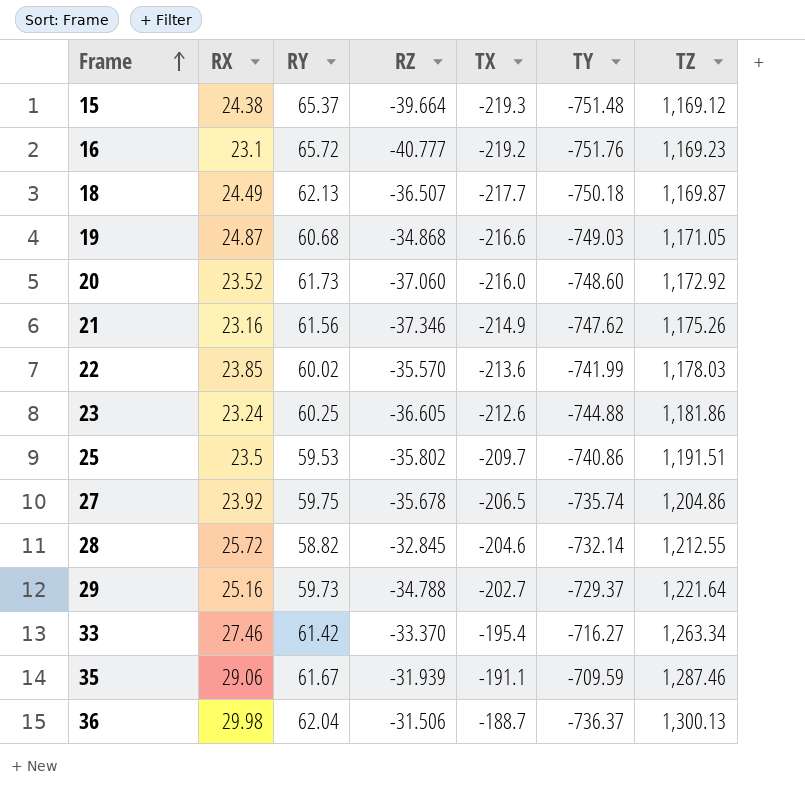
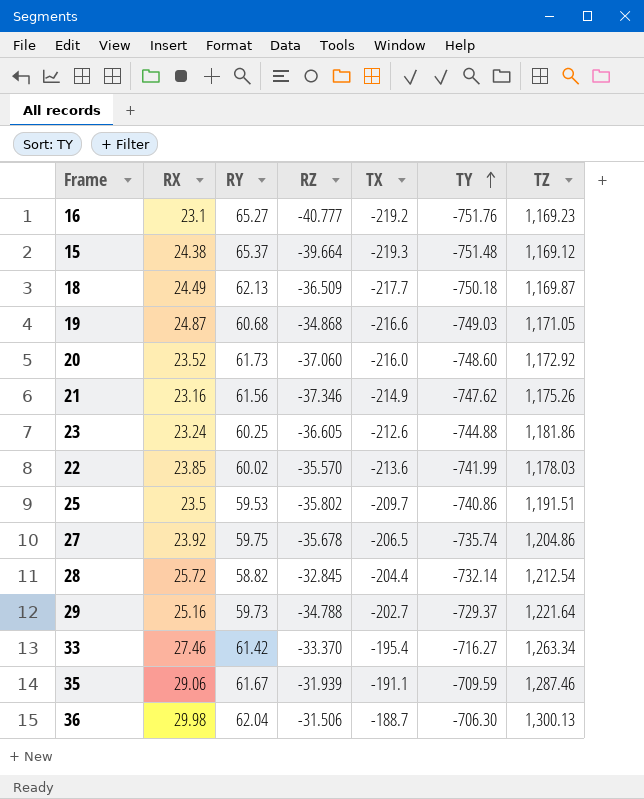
row order: Frame ascending -> TY ascending
16 | RY: 65.72 -> 65.27
18 | RZ: -36.507 -> -36.509
28 | TX: -204.6 -> -204.4
28 | TZ: 1,212.55 -> 1,212.54
36 | TY: -736.37 -> -706.30

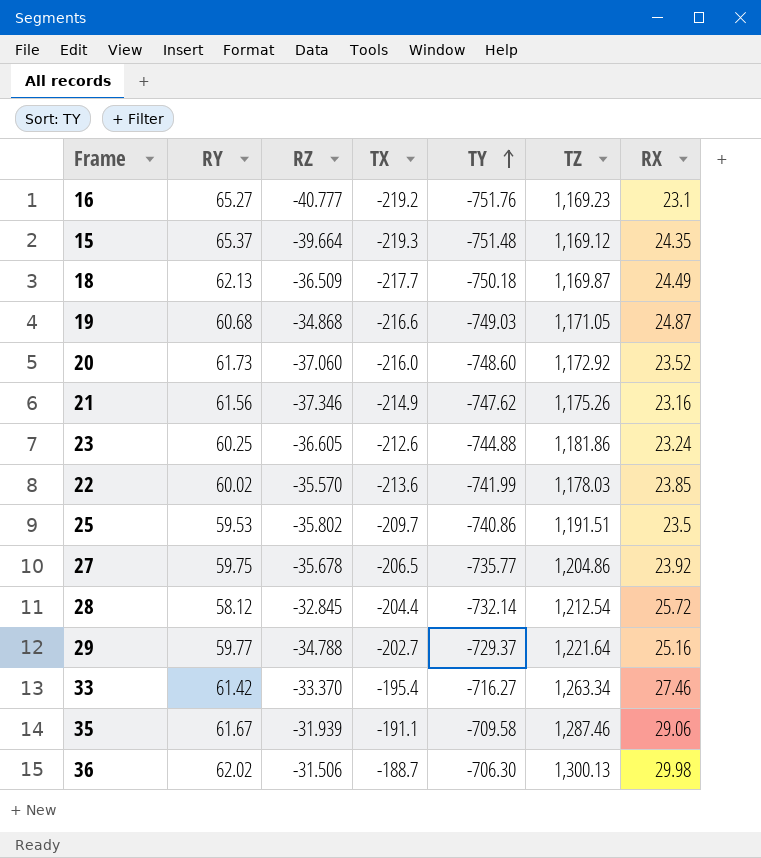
column RX | position: 2 -> 7
15 | RX: 24.38 -> 24.35
27 | TY: -735.74 -> -735.77
28 | RY: 58.82 -> 58.12
29 | RY: 59.73 -> 59.77
35 | TY: -709.59 -> -709.58
36 | RY: 62.04 -> 62.02

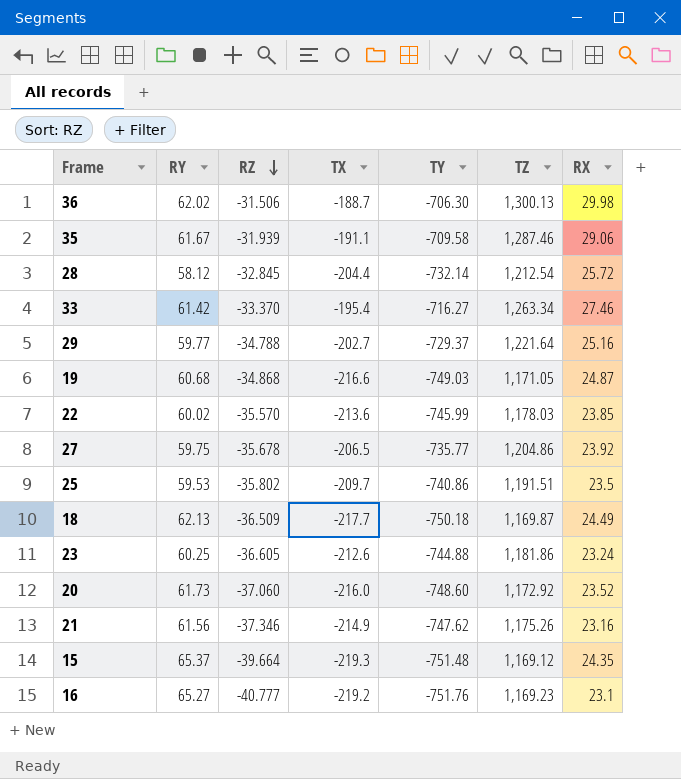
row order: TY ascending -> RZ descending
22 | TY: -741.99 -> -745.99

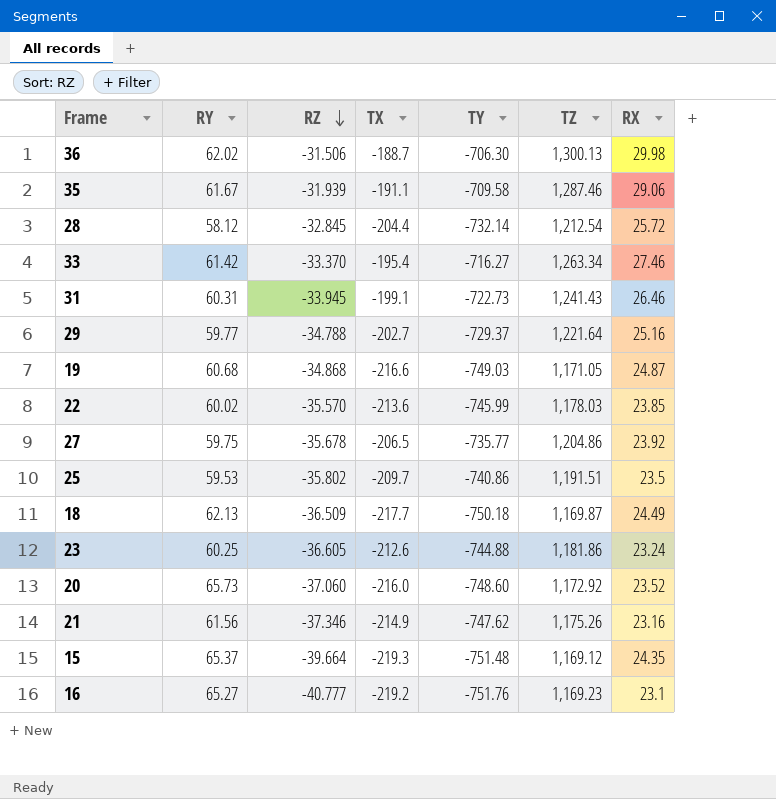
row 31: none -> 60.31 | -33.945 | -199.1 | -722.73 | 1,241.43 | 26.46
20 | RY: 61.73 -> 65.73

